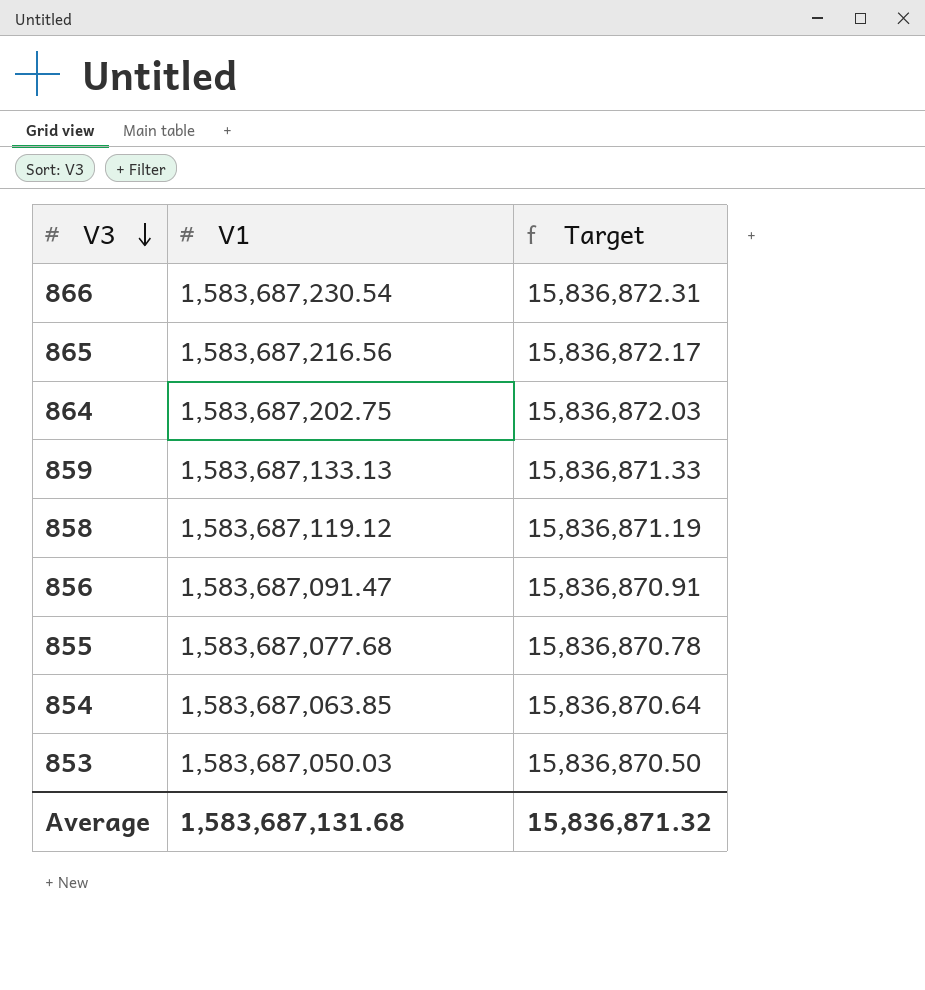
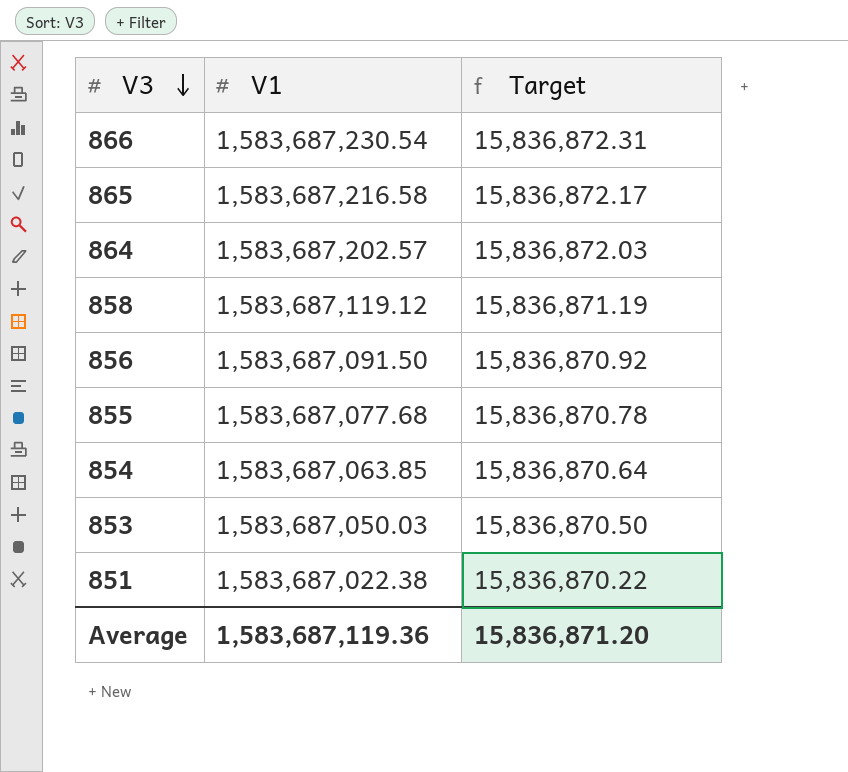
row 859: 1,583,687,133.13 | 15,836,871.33 -> none
865 | V1: 1,583,687,216.56 -> 1,583,687,216.58
864 | V1: 1,583,687,202.75 -> 1,583,687,202.57
856 | V1: 1,583,687,091.47 -> 1,583,687,091.50
856 | Target: 15,836,870.91 -> 15,836,870.92
row 851: none -> 1,583,687,022.38 | 15,836,870.22
Average | V1: 1,583,687,131.68 -> 1,583,687,119.36
Average | Target: 15,836,871.32 -> 15,836,871.20

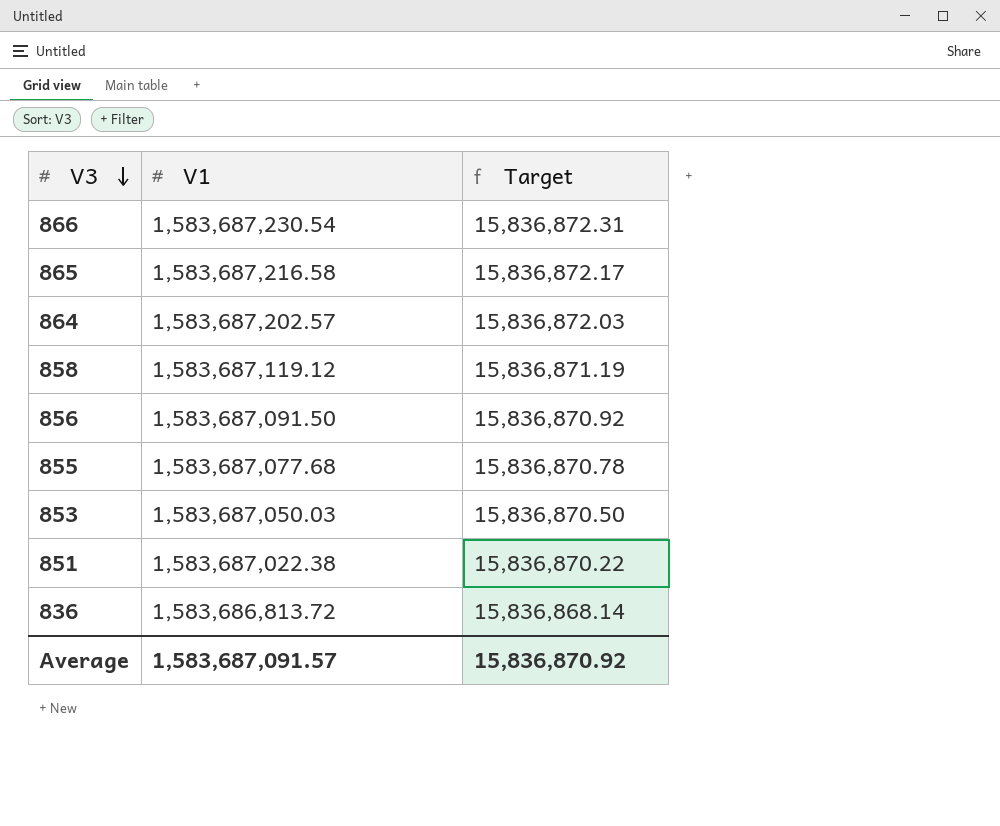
row 854: 1,583,687,063.85 | 15,836,870.64 -> none
row 836: none -> 1,583,686,813.72 | 15,836,868.14
Average | V1: 1,583,687,119.36 -> 1,583,687,091.57
Average | Target: 15,836,871.20 -> 15,836,870.92

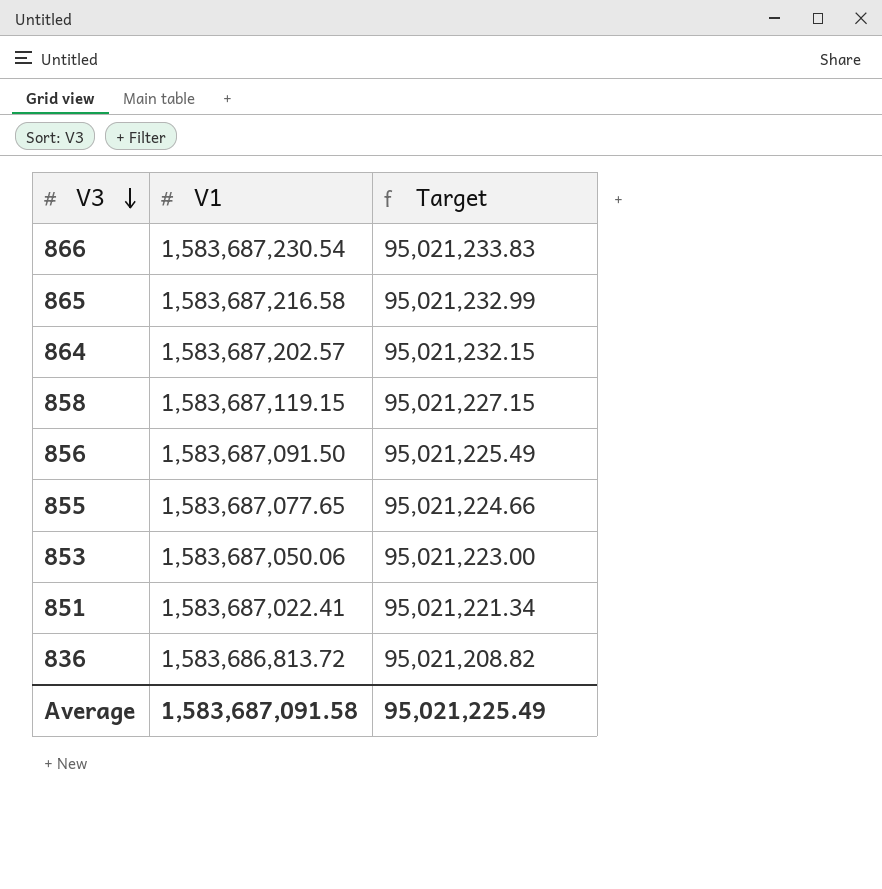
column Target | formula: [V1] * 0.01 -> [V1] * 0.06
858 | V1: 1,583,687,119.12 -> 1,583,687,119.15
855 | V1: 1,583,687,077.68 -> 1,583,687,077.65
853 | V1: 1,583,687,050.03 -> 1,583,687,050.06
851 | V1: 1,583,687,022.38 -> 1,583,687,022.41
Average | V1: 1,583,687,091.57 -> 1,583,687,091.58
Average | Target: 15,836,870.92 -> 95,021,225.49

